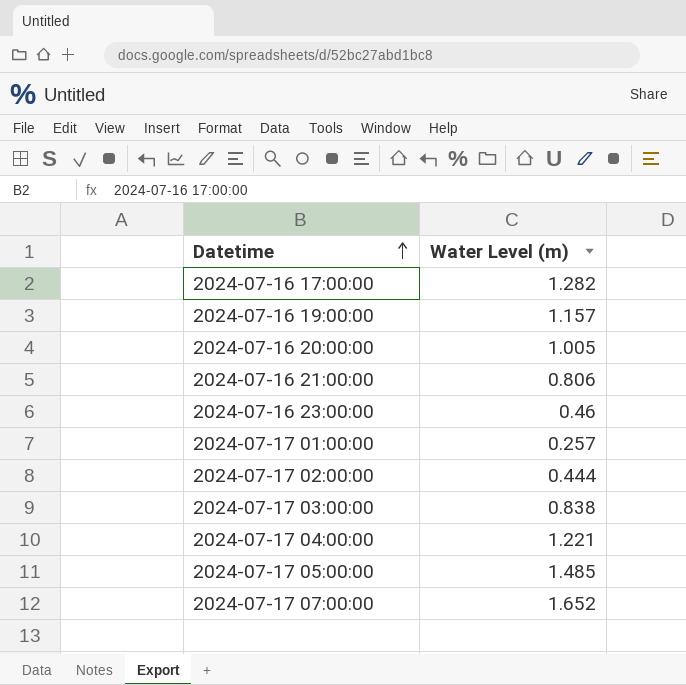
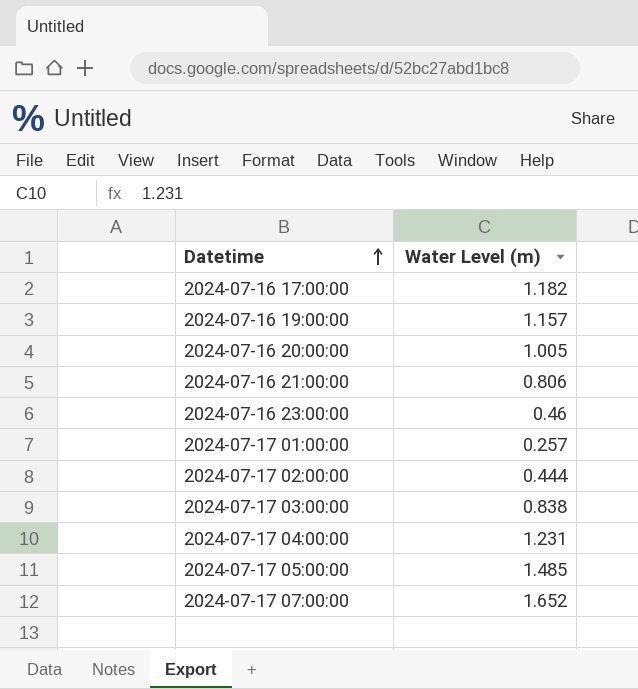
2024-07-16 17:00:00 | Water Level (m): 1.282 -> 1.182
2024-07-17 04:00:00 | Water Level (m): 1.221 -> 1.231

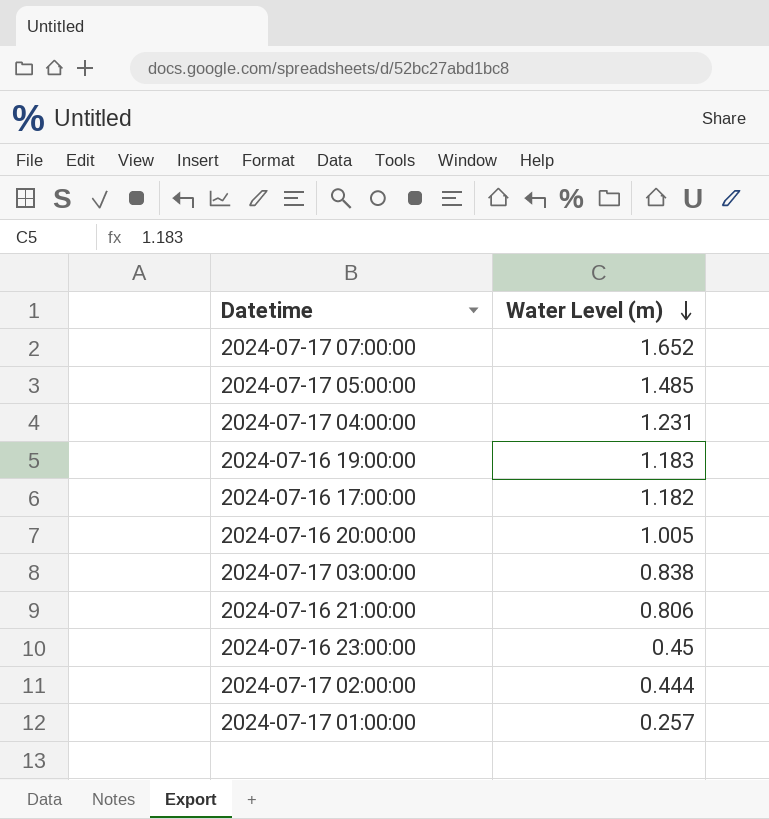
row order: Datetime ascending -> Water Level (m) descending
2024-07-16 19:00:00 | Water Level (m): 1.157 -> 1.183
2024-07-16 23:00:00 | Water Level (m): 0.46 -> 0.45

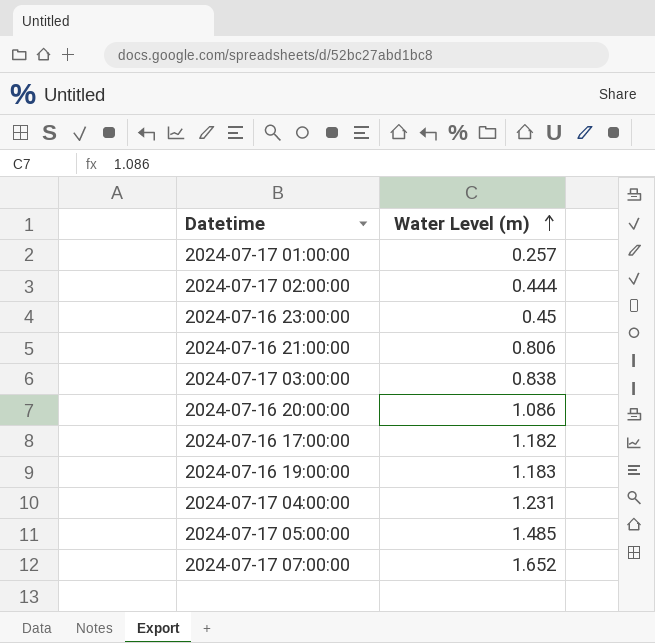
row order: Water Level (m) descending -> Water Level (m) ascending
2024-07-16 20:00:00 | Water Level (m): 1.005 -> 1.086

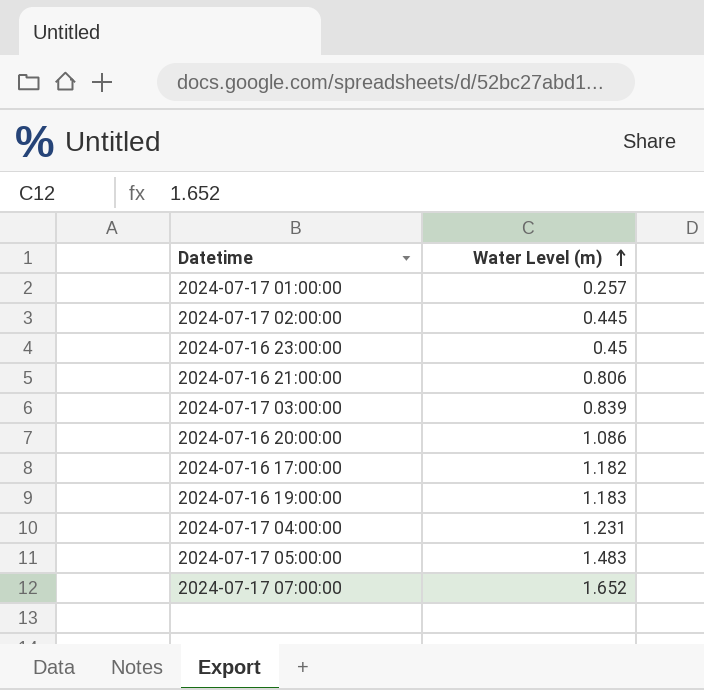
2024-07-17 02:00:00 | Water Level (m): 0.444 -> 0.445
2024-07-17 03:00:00 | Water Level (m): 0.838 -> 0.839
2024-07-17 05:00:00 | Water Level (m): 1.485 -> 1.483

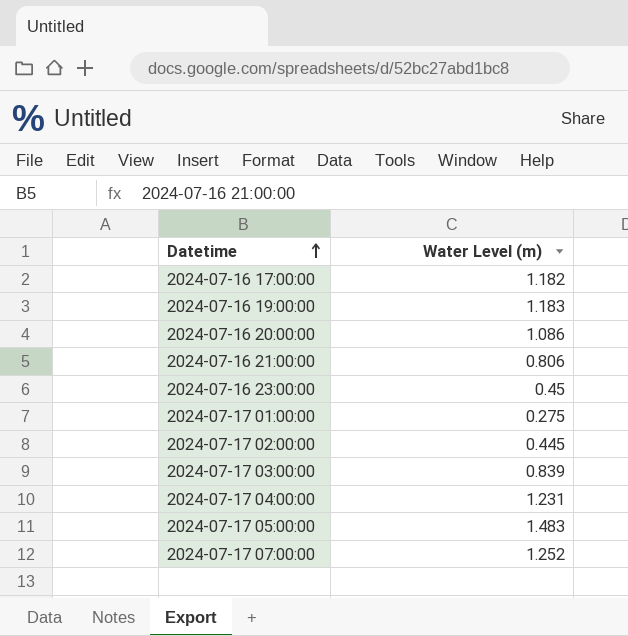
row order: Water Level (m) ascending -> Datetime ascending
2024-07-17 01:00:00 | Water Level (m): 0.257 -> 0.275
2024-07-17 07:00:00 | Water Level (m): 1.652 -> 1.252

